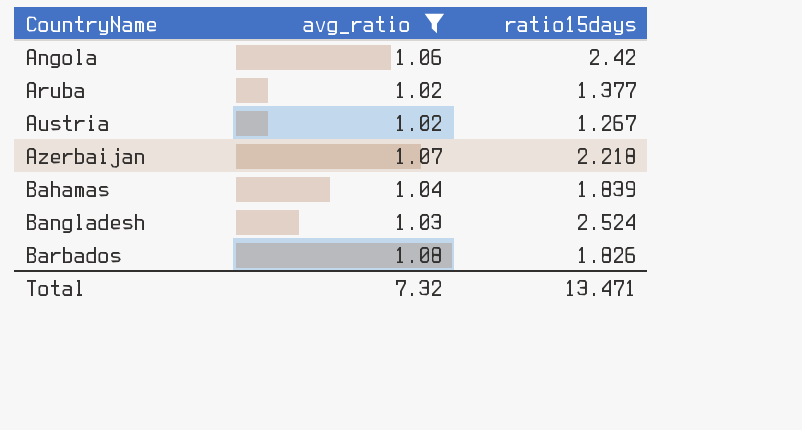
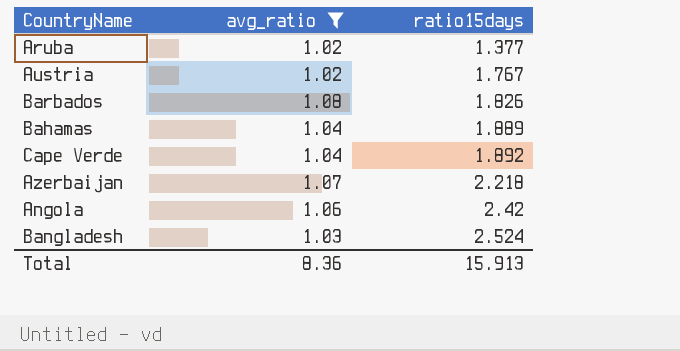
row order: CountryName ascending -> ratio15days ascending
Austria | ratio15days: 1.267 -> 1.767
Bahamas | ratio15days: 1.839 -> 1.889
row Cape Verde: none -> 1.04 | 1.892
Total | avg_ratio: 7.32 -> 8.36
Total | ratio15days: 13.471 -> 15.913

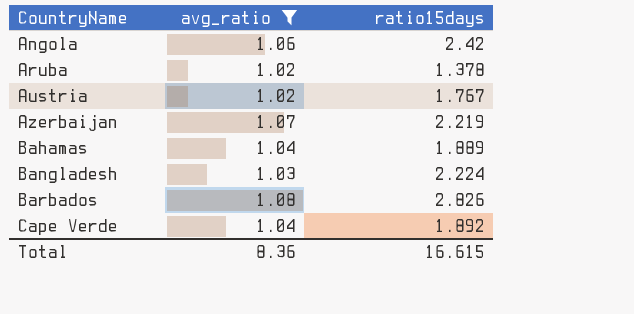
row order: ratio15days ascending -> CountryName ascending
Aruba | ratio15days: 1.377 -> 1.378
Azerbaijan | ratio15days: 2.218 -> 2.219
Bangladesh | ratio15days: 2.524 -> 2.224
Barbados | ratio15days: 1.826 -> 2.826
Total | ratio15days: 15.913 -> 16.615

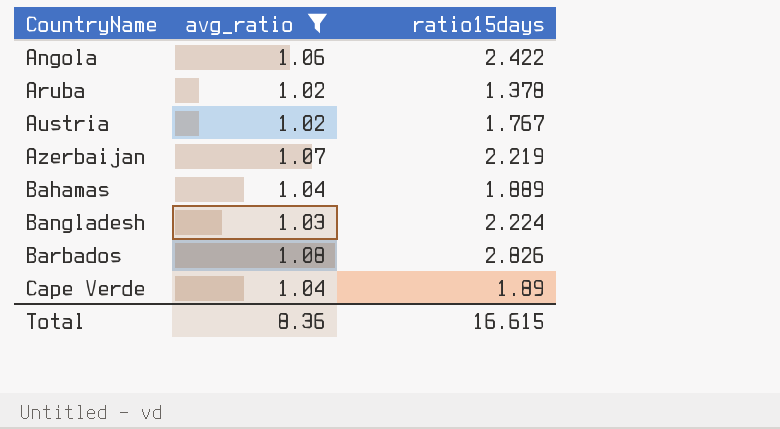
Angola | ratio15days: 2.42 -> 2.422
Cape Verde | ratio15days: 1.892 -> 1.89

